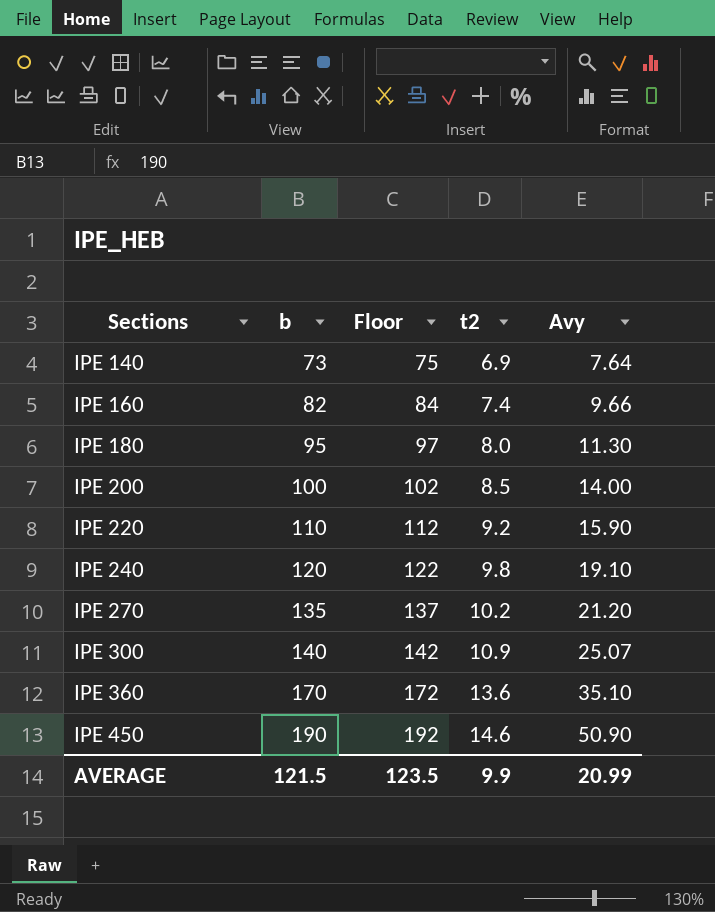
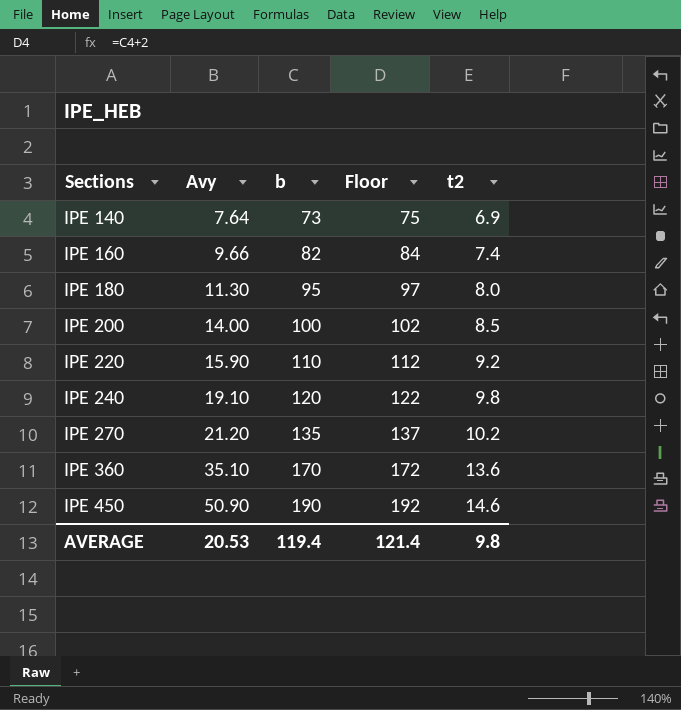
column Avy | position: 5 -> 2
row IPE 300: 140 | 142 | 10.9 | 25.07 -> none
AVERAGE | Avy: 20.99 -> 20.53
AVERAGE | b: 121.5 -> 119.4
AVERAGE | Floor: 123.5 -> 121.4
AVERAGE | t2: 9.9 -> 9.8

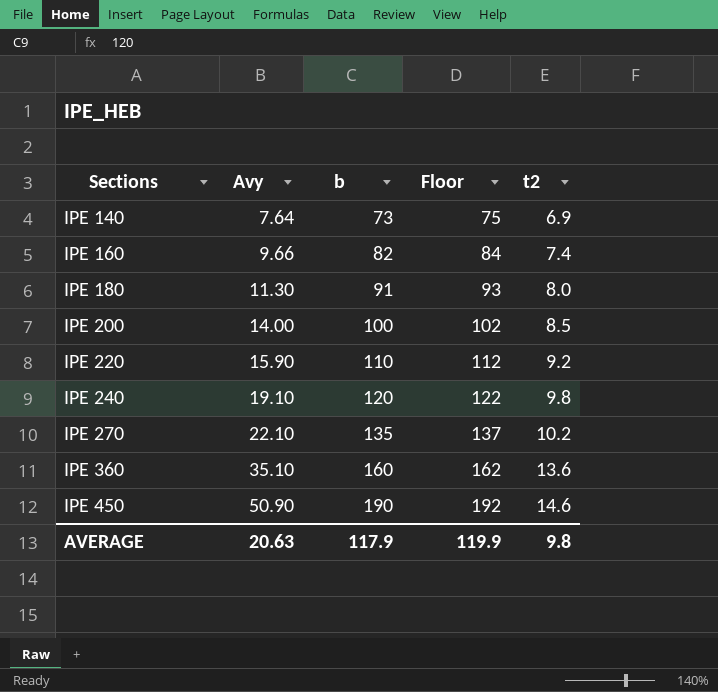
IPE 180 | b: 95 -> 91
IPE 180 | Floor: 97 -> 93
IPE 270 | Avy: 21.20 -> 22.10
IPE 360 | b: 170 -> 160
IPE 360 | Floor: 172 -> 162
AVERAGE | Avy: 20.53 -> 20.63
AVERAGE | b: 119.4 -> 117.9
AVERAGE | Floor: 121.4 -> 119.9

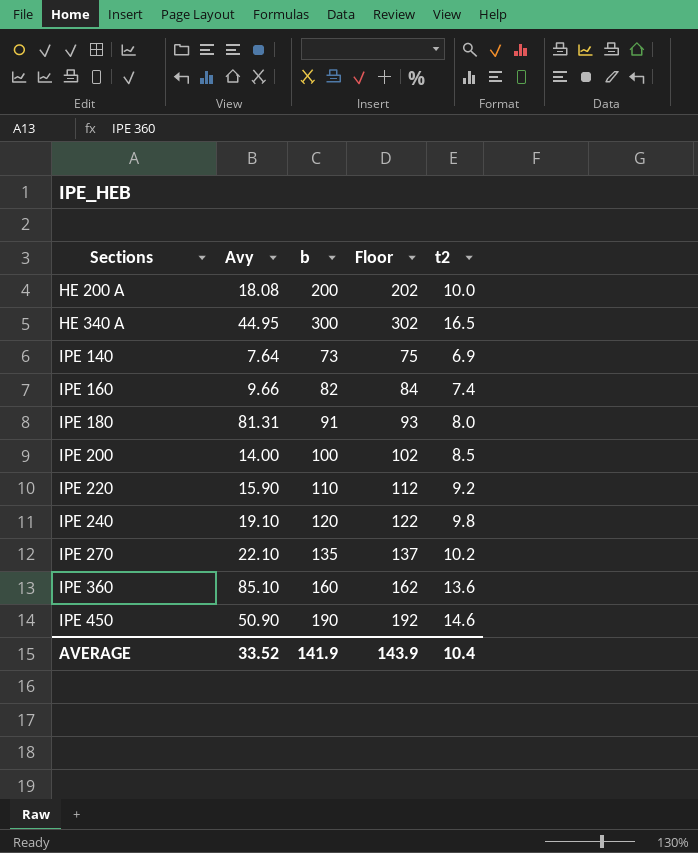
row HE 200 A: none -> 18.08 | 200 | 202 | 10.0
row HE 340 A: none -> 44.95 | 300 | 302 | 16.5
IPE 180 | Avy: 11.30 -> 81.31
IPE 360 | Avy: 35.10 -> 85.10
AVERAGE | Avy: 20.63 -> 33.52
AVERAGE | b: 117.9 -> 141.9
AVERAGE | Floor: 119.9 -> 143.9
AVERAGE | t2: 9.8 -> 10.4

